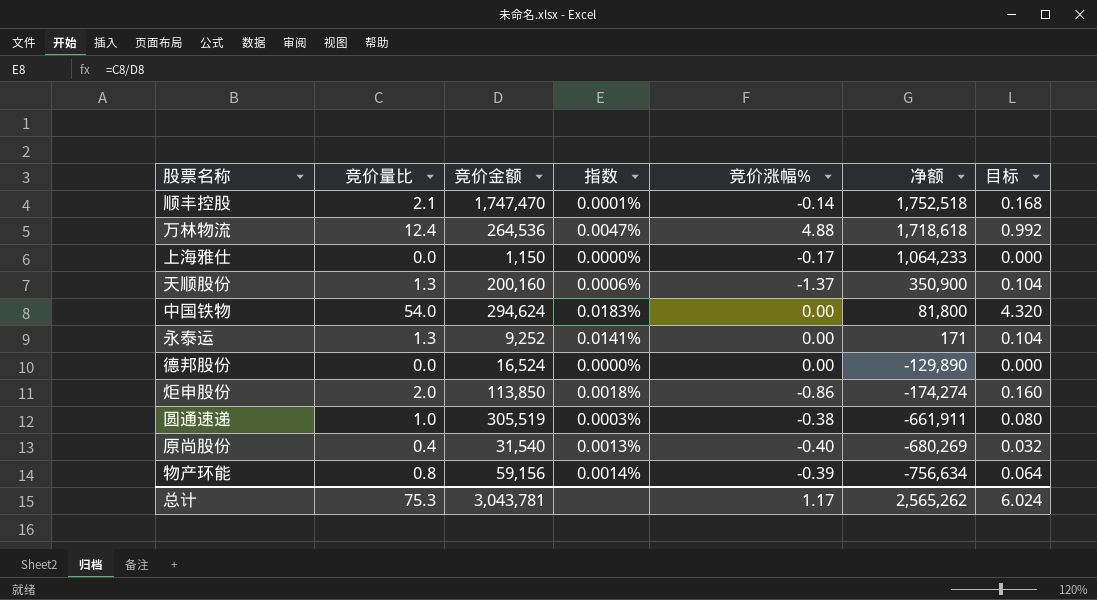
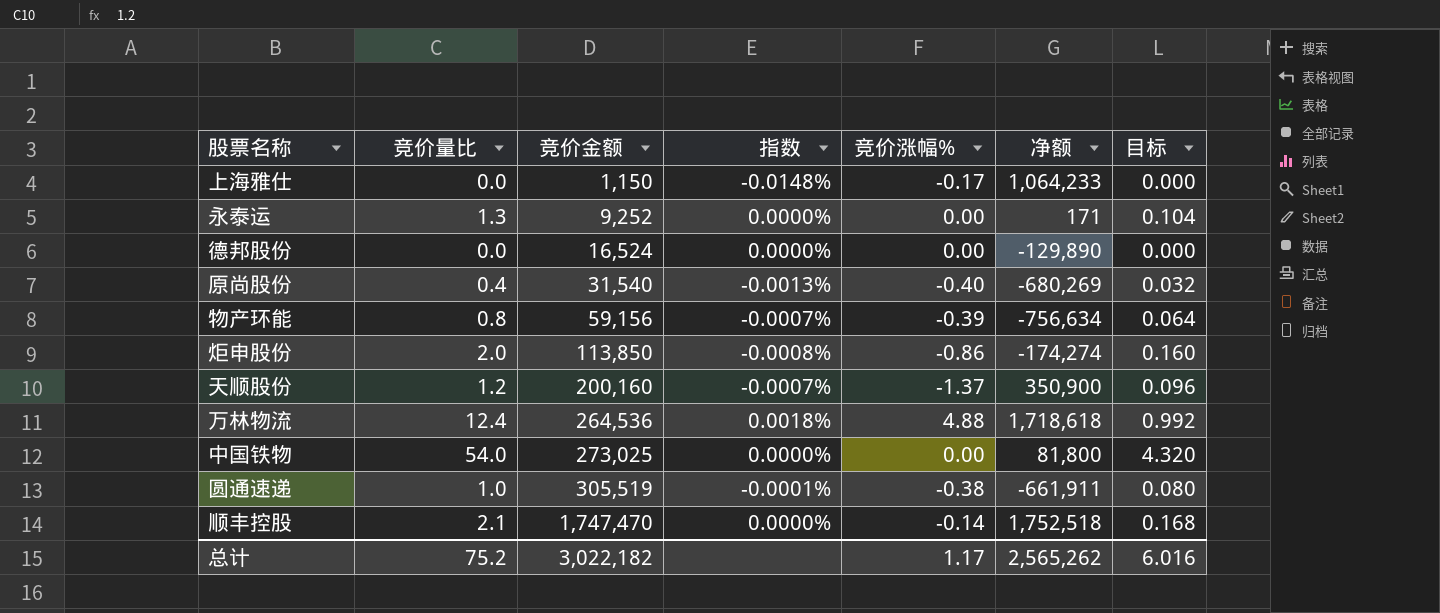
row order: 净额 descending -> 竞价金额 ascending
column 指数 | formula: [竞价量比] / [竞价金额] -> [竞价涨幅%] / [竞价金额]
天顺股份 | 竞价量比: 1.3 -> 1.2
天顺股份 | 目标: 0.104 -> 0.096
中国铁物 | 竞价金额: 294,624 -> 273,025
总计 | 竞价量比: 75.3 -> 75.2
总计 | 竞价金额: 3,043,781 -> 3,022,182
总计 | 目标: 6.024 -> 6.016

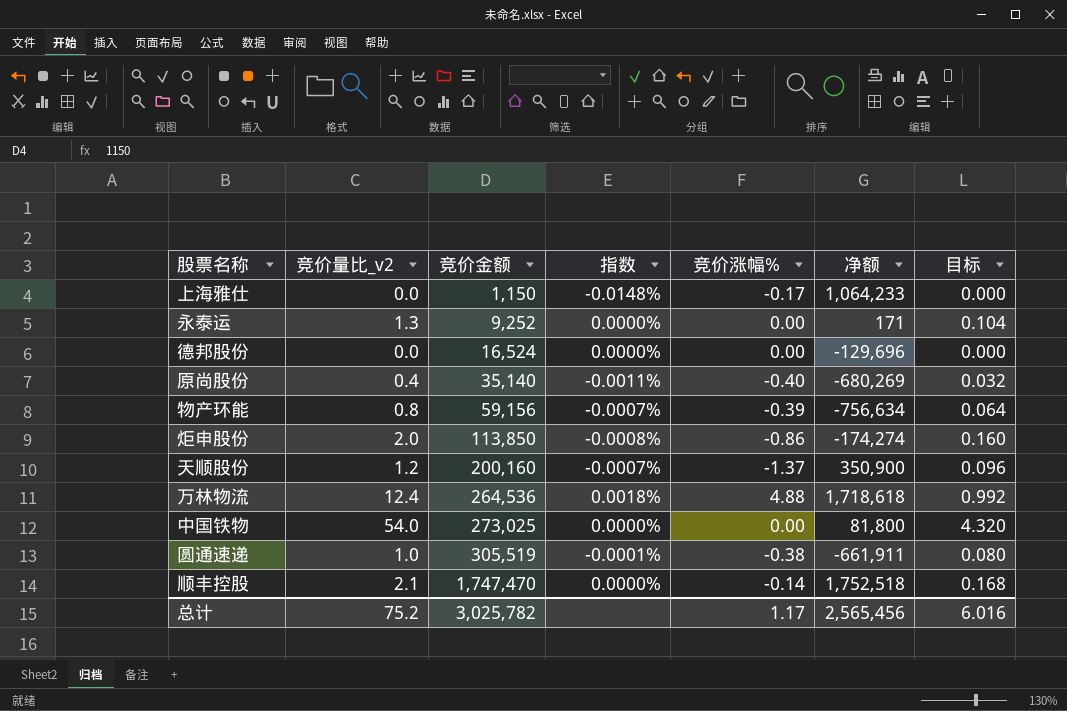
column name: 竞价量比 -> 竞价量比_v2
德邦股份 | 净额: -129,890 -> -129,696
原尚股份 | 竞价金额: 31,540 -> 35,140
原尚股份 | 指数: -0.0013% -> -0.0011%
总计 | 竞价金额: 3,022,182 -> 3,025,782
总计 | 净额: 2,565,262 -> 2,565,456

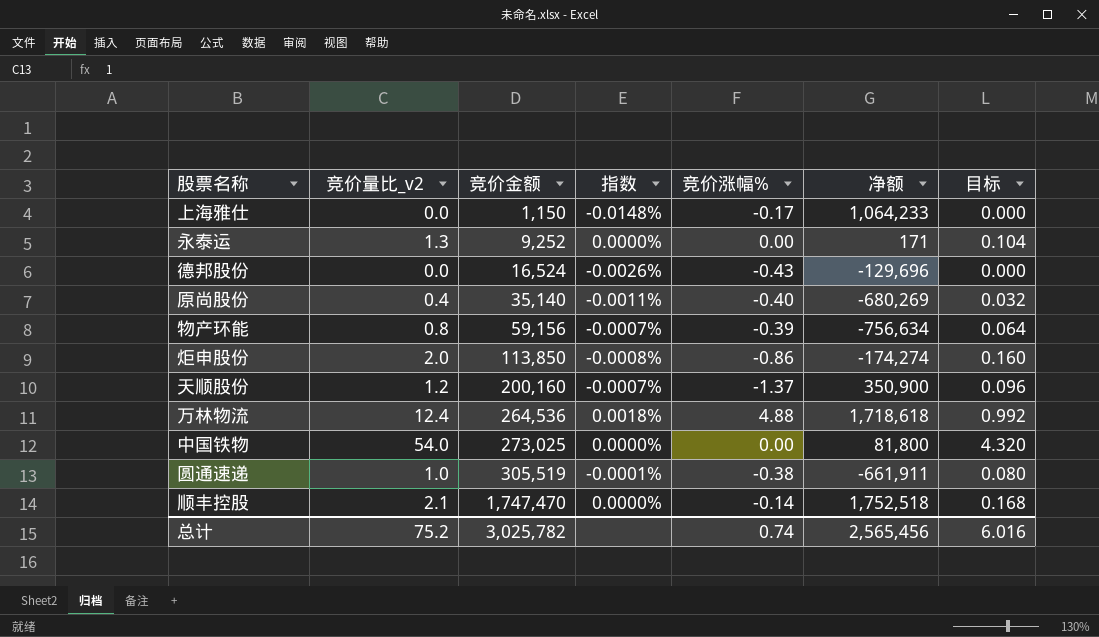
德邦股份 | 指数: 0.0000% -> -0.0026%
德邦股份 | 竞价涨幅%: 0.00 -> -0.43
总计 | 竞价涨幅%: 1.17 -> 0.74

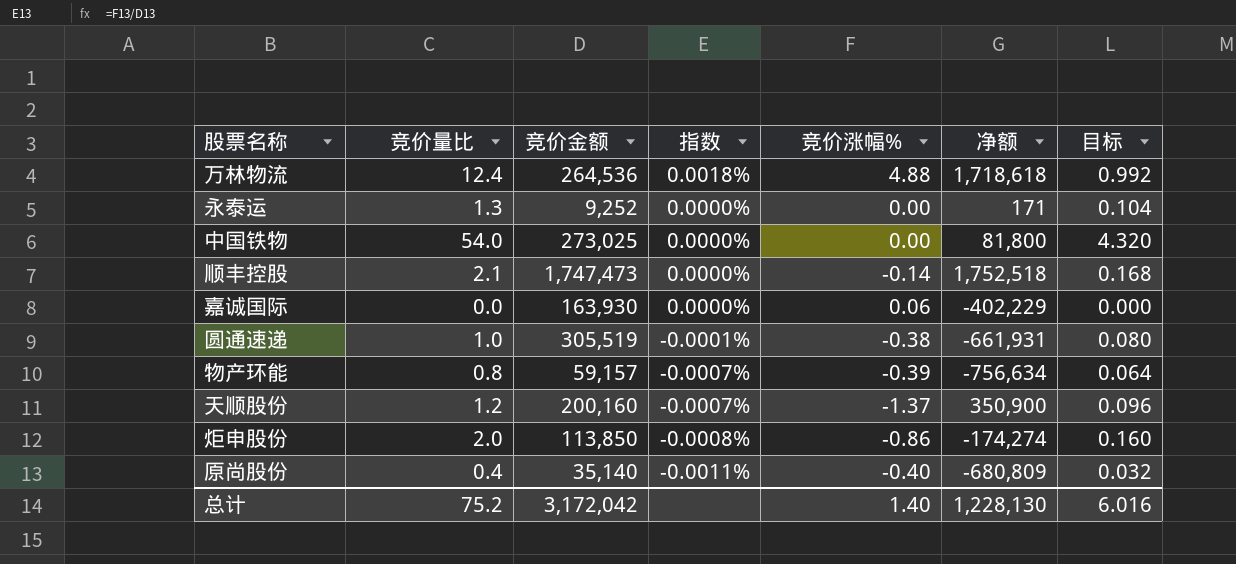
row order: 竞价金额 ascending -> 指数 descending
column name: 竞价量比_v2 -> 竞价量比
row 上海雅仕: 0.0 | 1,150 | -0.0148% | -0.17 | 1,064,233 | 0.000 -> none
row 德邦股份: 0.0 | 16,524 | -0.0026% | -0.43 | -129,696 | 0.000 -> none
顺丰控股 | 竞价金额: 1,747,470 -> 1,747,473
row 嘉诚国际: none -> 0.0 | 163,930 | 0.0000% | 0.06 | -402,229 | 0.000
圆通速递 | 净额: -661,911 -> -661,931
物产环能 | 竞价金额: 59,156 -> 59,157
原尚股份 | 净额: -680,269 -> -680,809
总计 | 竞价金额: 3,025,782 -> 3,172,042
总计 | 竞价涨幅%: 0.74 -> 1.40
总计 | 净额: 2,565,456 -> 1,228,130

